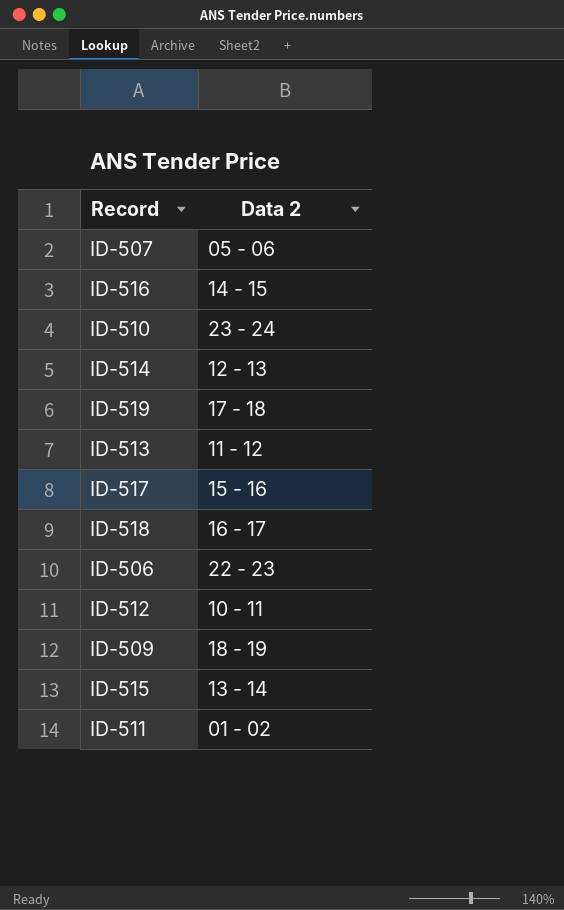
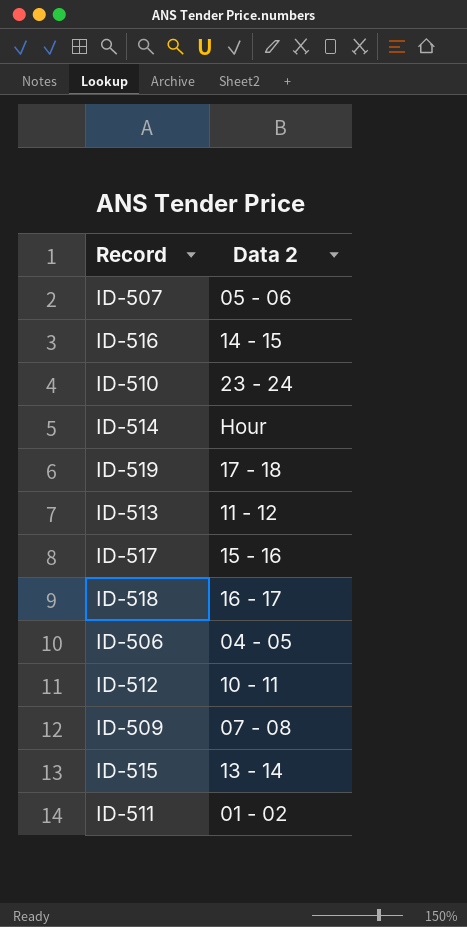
ID-514 | Data 2: 12 - 13 -> Hour
ID-506 | Data 2: 22 - 23 -> 04 - 05
ID-509 | Data 2: 18 - 19 -> 07 - 08

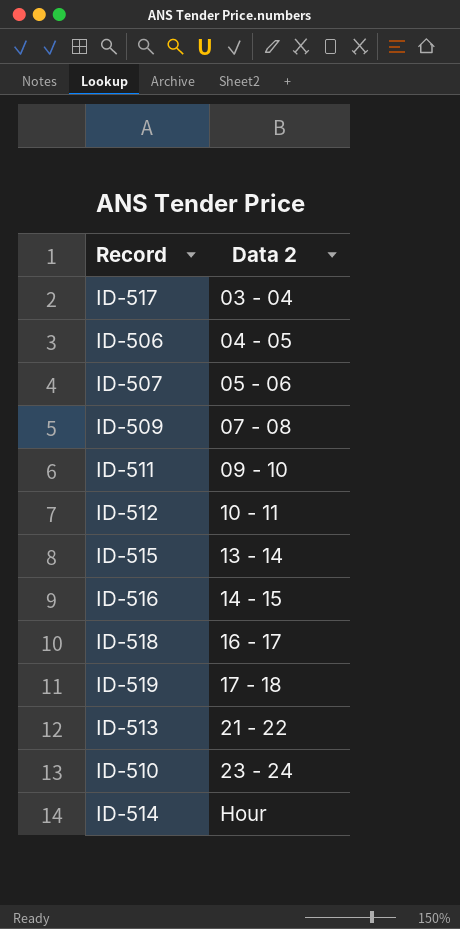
row order: none -> Data 2 ascending
ID-517 | Data 2: 15 - 16 -> 03 - 04
ID-511 | Data 2: 01 - 02 -> 09 - 10
ID-513 | Data 2: 11 - 12 -> 21 - 22

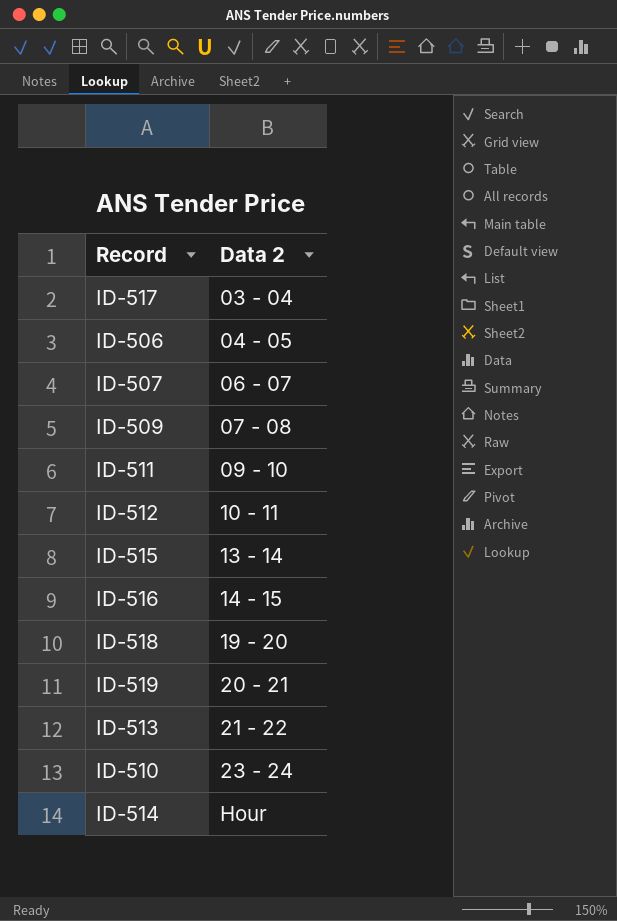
ID-507 | Data 2: 05 - 06 -> 06 - 07
ID-518 | Data 2: 16 - 17 -> 19 - 20
ID-519 | Data 2: 17 - 18 -> 20 - 21

